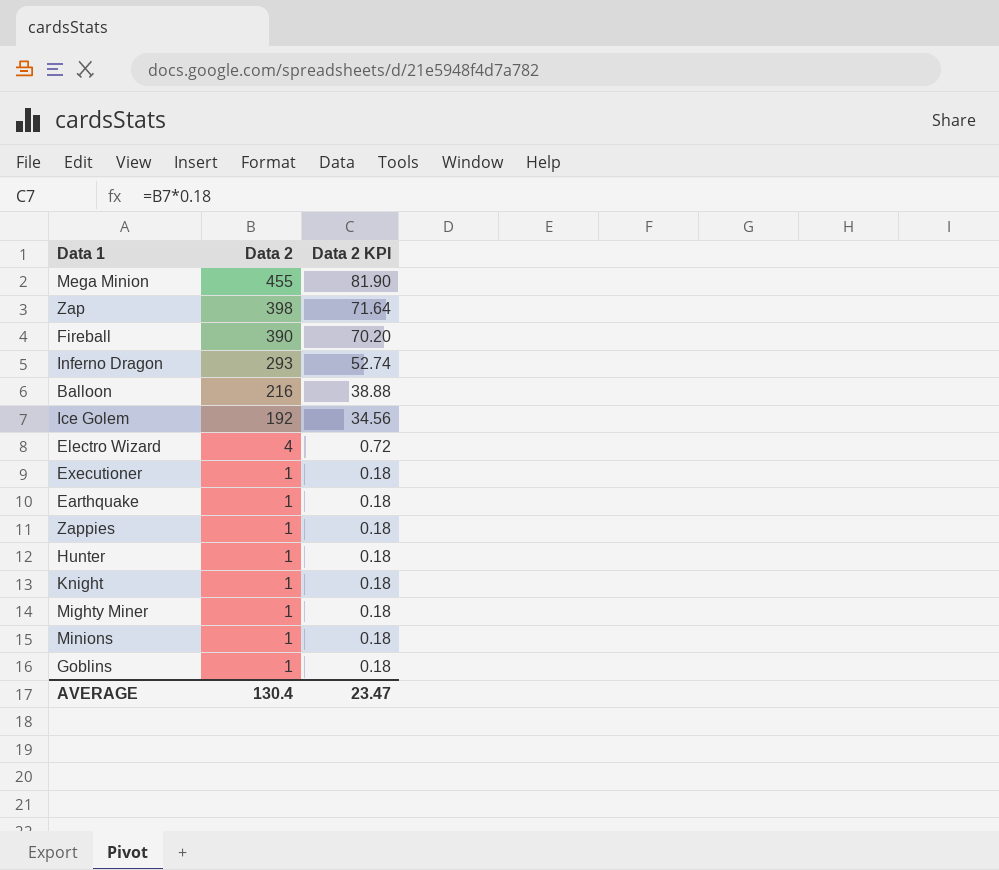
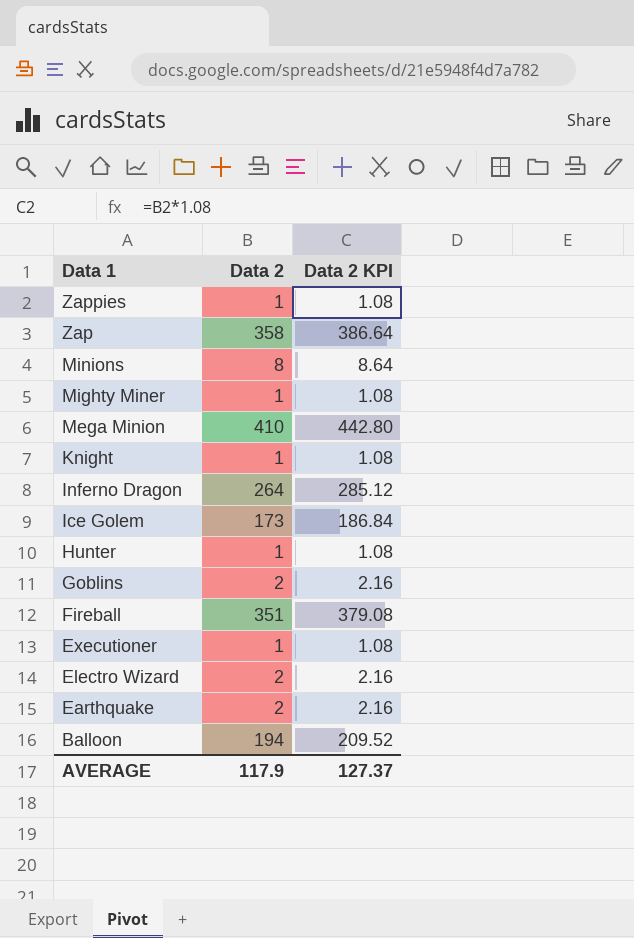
row order: Data 2 descending -> Data 1 descending
column Data 2 KPI | formula: [Data 2] * 0.18 -> [Data 2] * 1.08
Zap | Data 2: 398 -> 358
Minions | Data 2: 1 -> 8
Mega Minion | Data 2: 455 -> 410
Inferno Dragon | Data 2: 293 -> 264
Ice Golem | Data 2: 192 -> 173
Goblins | Data 2: 1 -> 2
Fireball | Data 2: 390 -> 351
Electro Wizard | Data 2: 4 -> 2
Earthquake | Data 2: 1 -> 2
Balloon | Data 2: 216 -> 194
AVERAGE | Data 2: 130.4 -> 117.9
AVERAGE | Data 2 KPI: 23.47 -> 127.37

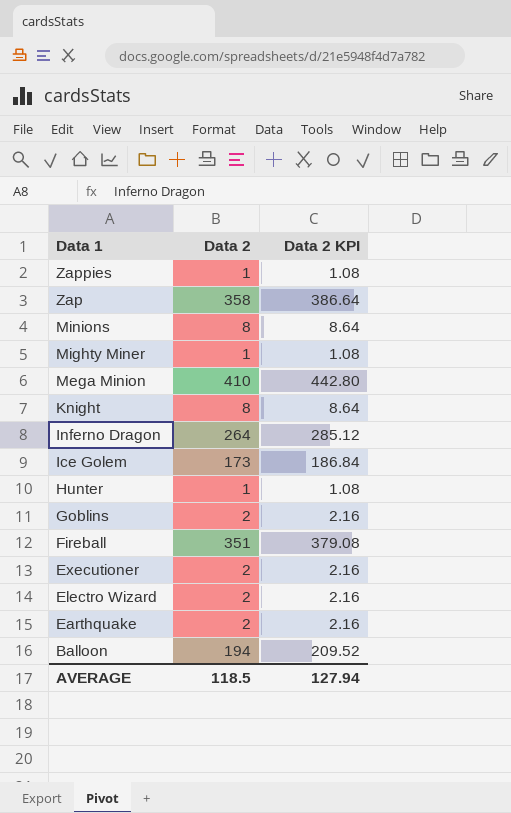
Knight | Data 2: 1 -> 8
Knight | Data 2 KPI: 1.08 -> 8.64
Executioner | Data 2: 1 -> 2
Executioner | Data 2 KPI: 1.08 -> 2.16
AVERAGE | Data 2: 117.9 -> 118.5
AVERAGE | Data 2 KPI: 127.37 -> 127.94

